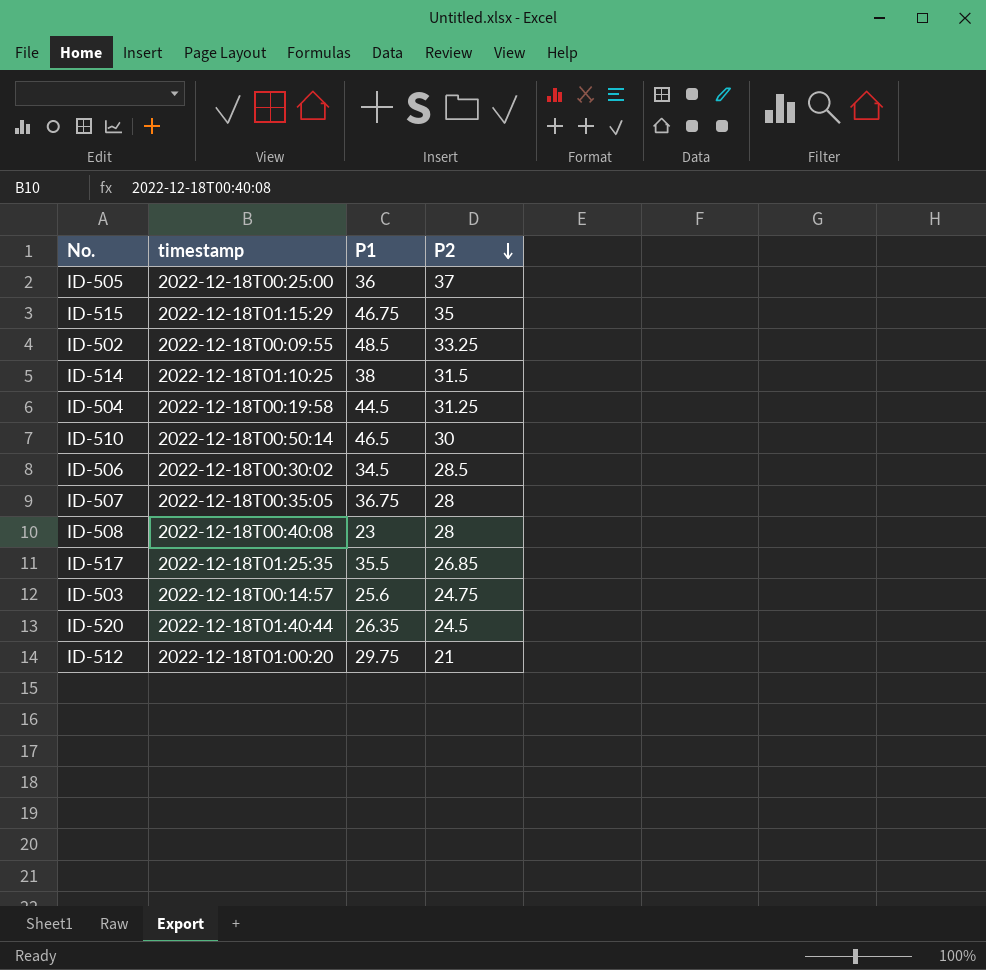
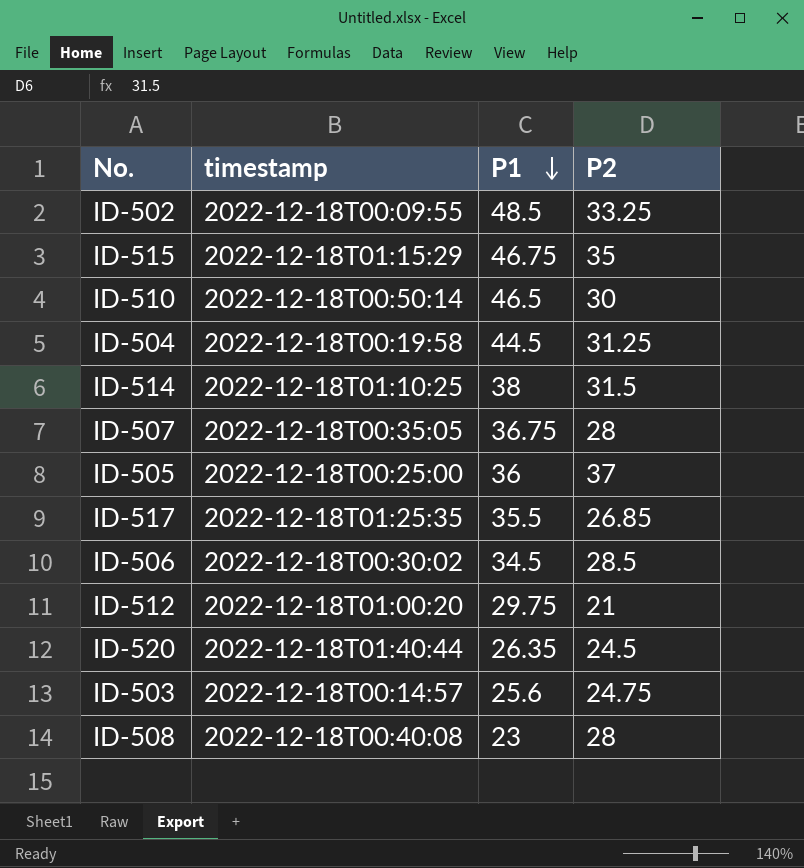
row order: P2 descending -> P1 descending

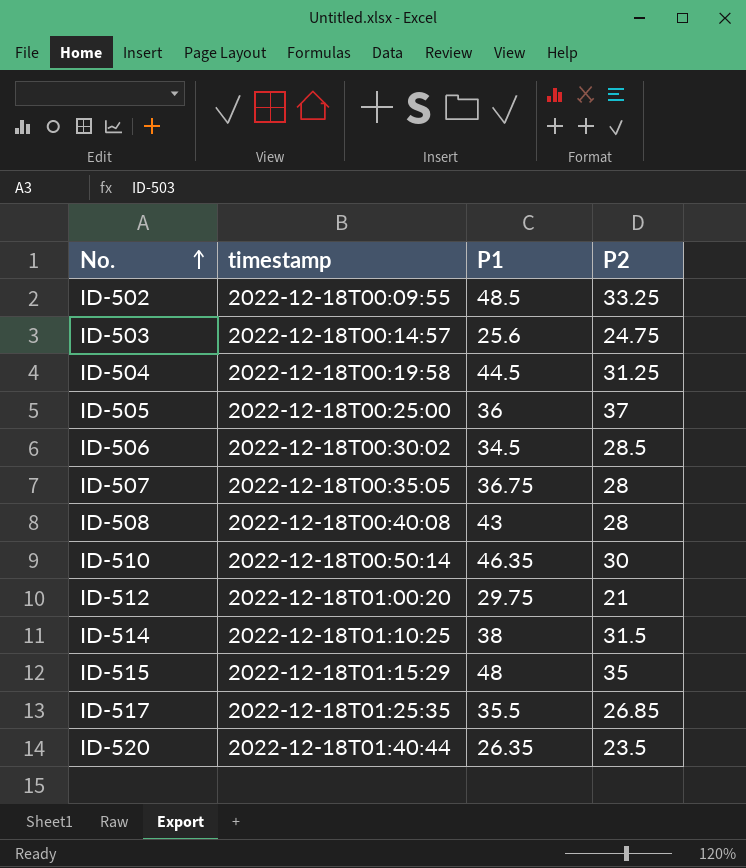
row order: P1 descending -> No. ascending
ID-508 | P1: 23 -> 43
ID-510 | P1: 46.5 -> 46.35
ID-515 | P1: 46.75 -> 48
ID-520 | P2: 24.5 -> 23.5

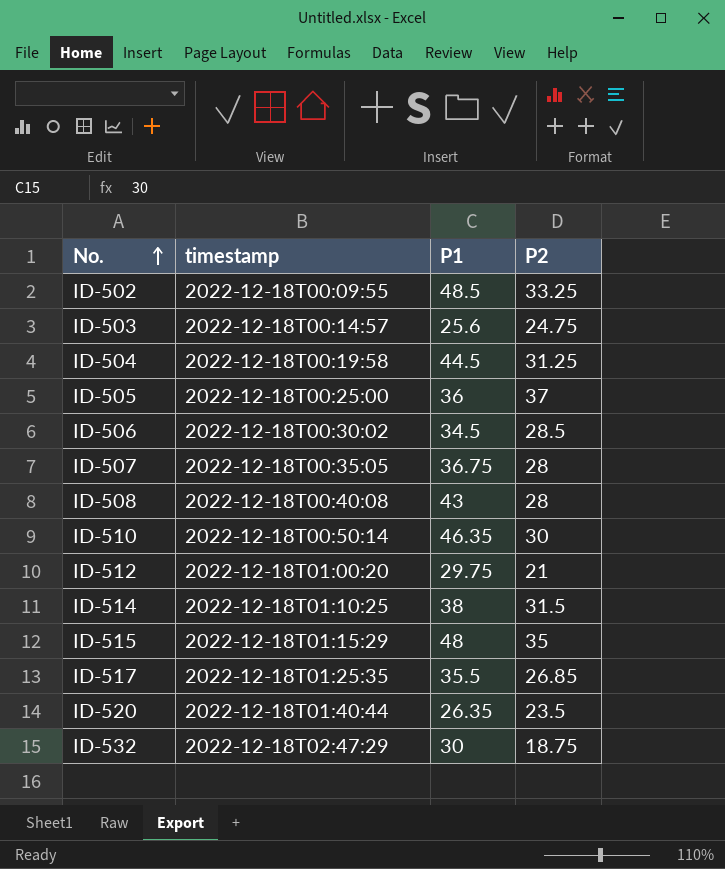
row ID-532: none -> 2022-12-18T02:47:29 | 30 | 18.75

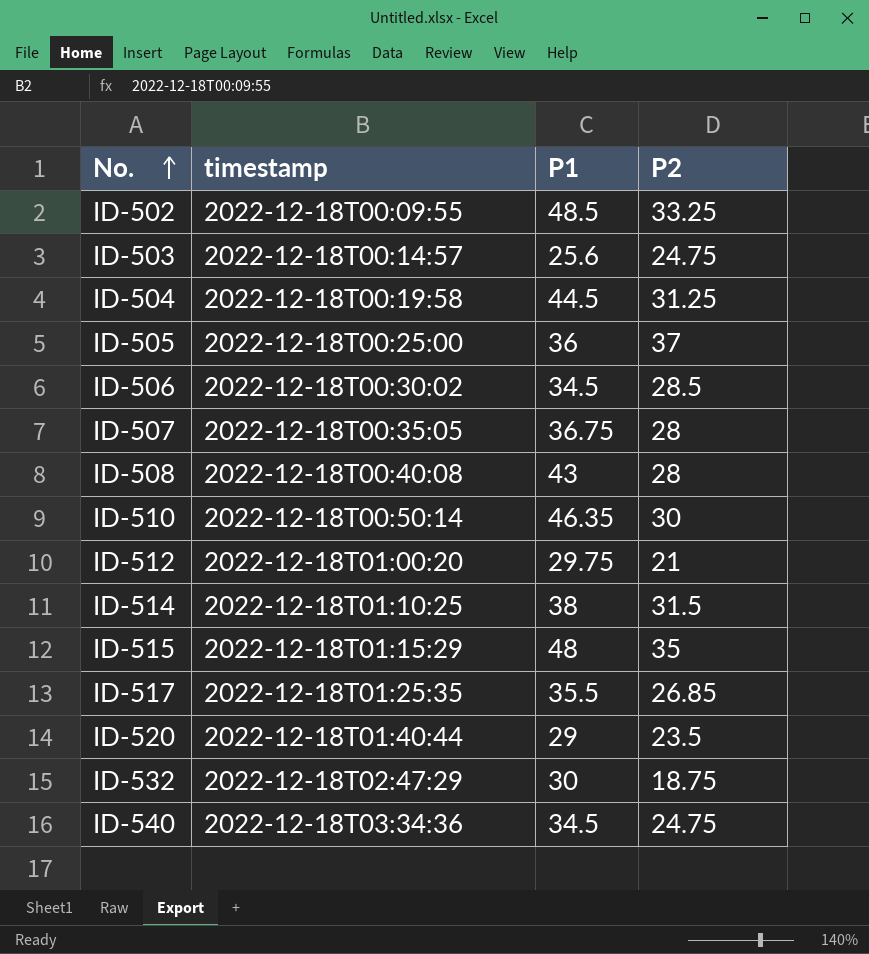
ID-520 | P1: 26.35 -> 29
row ID-540: none -> 2022-12-18T03:34:36 | 34.5 | 24.75

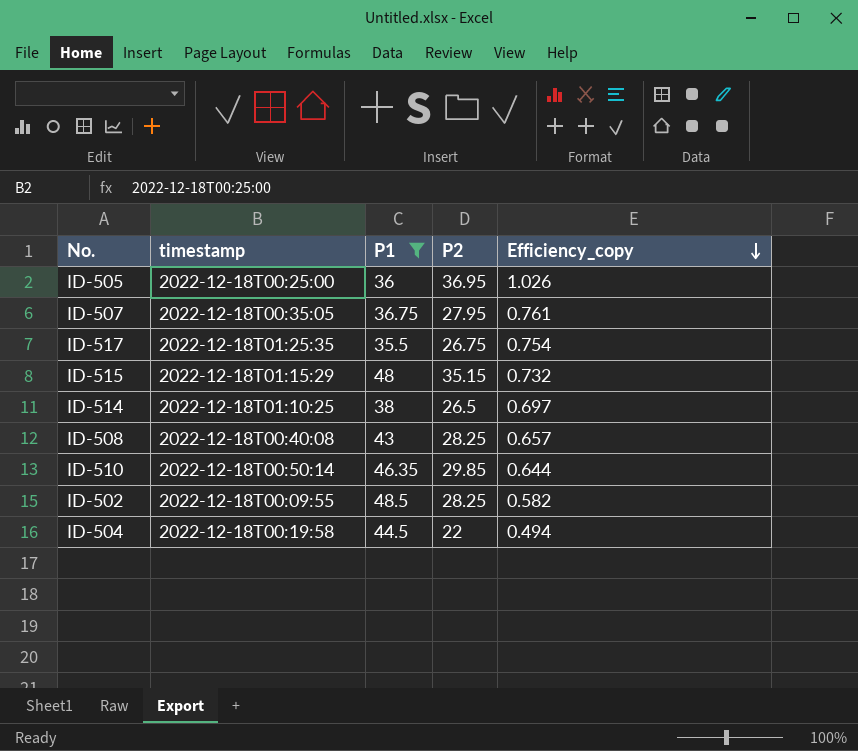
filter: none -> P1 >= 35.5
row order: No. ascending -> Efficiency_copy descending
column Efficiency_copy | formula: none -> [P2] / [P1]
ID-505 | P2: 37 -> 36.95
ID-507 | P2: 28 -> 27.95
ID-517 | P2: 26.85 -> 26.75
ID-515 | P2: 35 -> 35.15
ID-514 | P2: 31.5 -> 26.5
ID-508 | P2: 28 -> 28.25
ID-510 | P2: 30 -> 29.85
ID-502 | P2: 33.25 -> 28.25
ID-504 | P2: 31.25 -> 22

